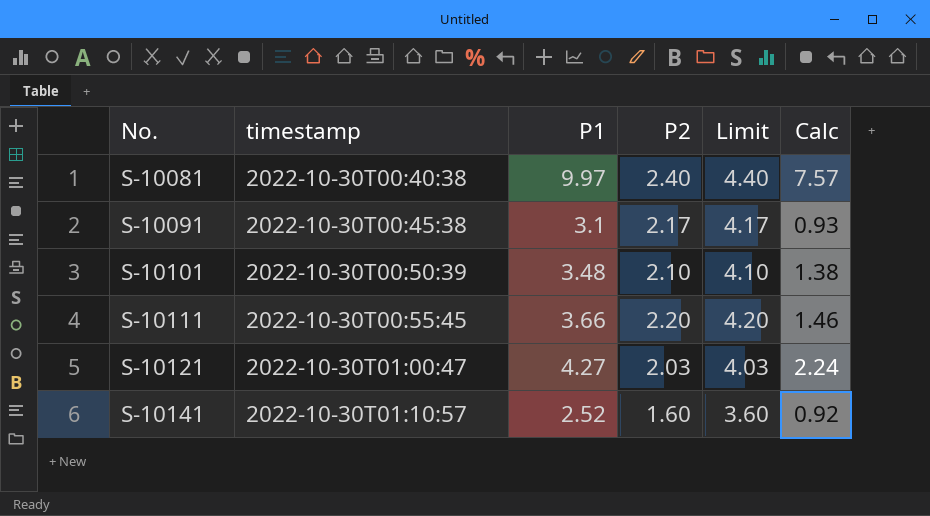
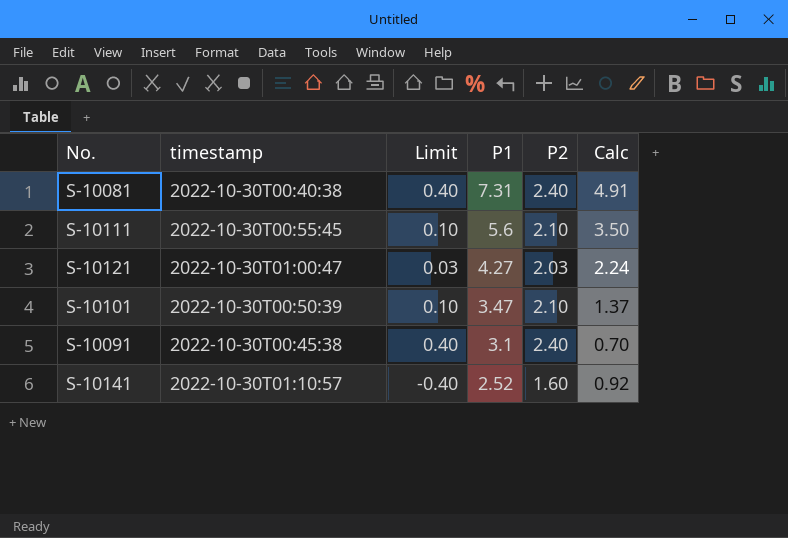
row order: No. ascending -> P1 descending
column Limit | formula: [P2] + 2 -> [P2] - 2
column Limit | position: 5 -> 3
S-10081 | P1: 9.97 -> 7.31
S-10081 | Calc: 7.57 -> 4.91
S-10111 | P1: 3.66 -> 5.6
S-10111 | P2: 2.20 -> 2.10
S-10111 | Calc: 1.46 -> 3.50
S-10101 | P1: 3.48 -> 3.47
S-10101 | Calc: 1.38 -> 1.37
S-10091 | P2: 2.17 -> 2.40
S-10091 | Calc: 0.93 -> 0.70

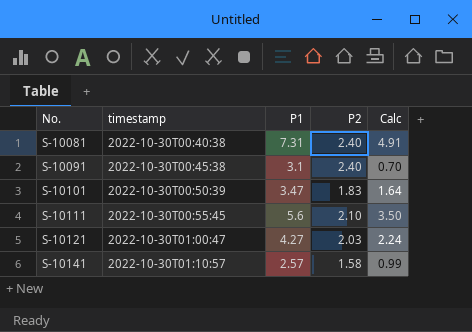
row order: P1 descending -> No. ascending
column Limit | formula: [P2] - 2 -> none
S-10101 | P2: 2.10 -> 1.83
S-10101 | Calc: 1.37 -> 1.64
S-10141 | P1: 2.52 -> 2.57
S-10141 | P2: 1.60 -> 1.58
S-10141 | Calc: 0.92 -> 0.99

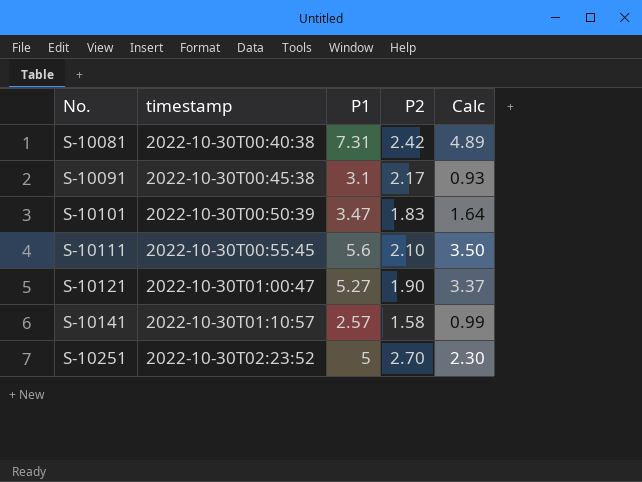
S-10081 | P2: 2.40 -> 2.42
S-10081 | Calc: 4.91 -> 4.89
S-10091 | P2: 2.40 -> 2.17
S-10091 | Calc: 0.70 -> 0.93
S-10121 | P1: 4.27 -> 5.27
S-10121 | P2: 2.03 -> 1.90
S-10121 | Calc: 2.24 -> 3.37
row S-10251: none -> 2022-10-30T02:23:52 | 5 | 2.70 | 2.30

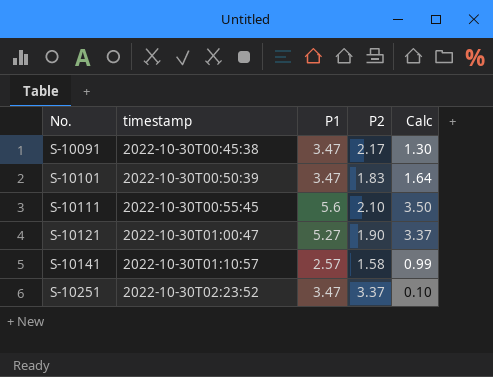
row S-10081: 2022-10-30T00:40:38 | 7.31 | 2.42 | 4.89 -> none
S-10091 | P1: 3.1 -> 3.47
S-10091 | Calc: 0.93 -> 1.30
S-10251 | P1: 5 -> 3.47
S-10251 | P2: 2.70 -> 3.37
S-10251 | Calc: 2.30 -> 0.10

